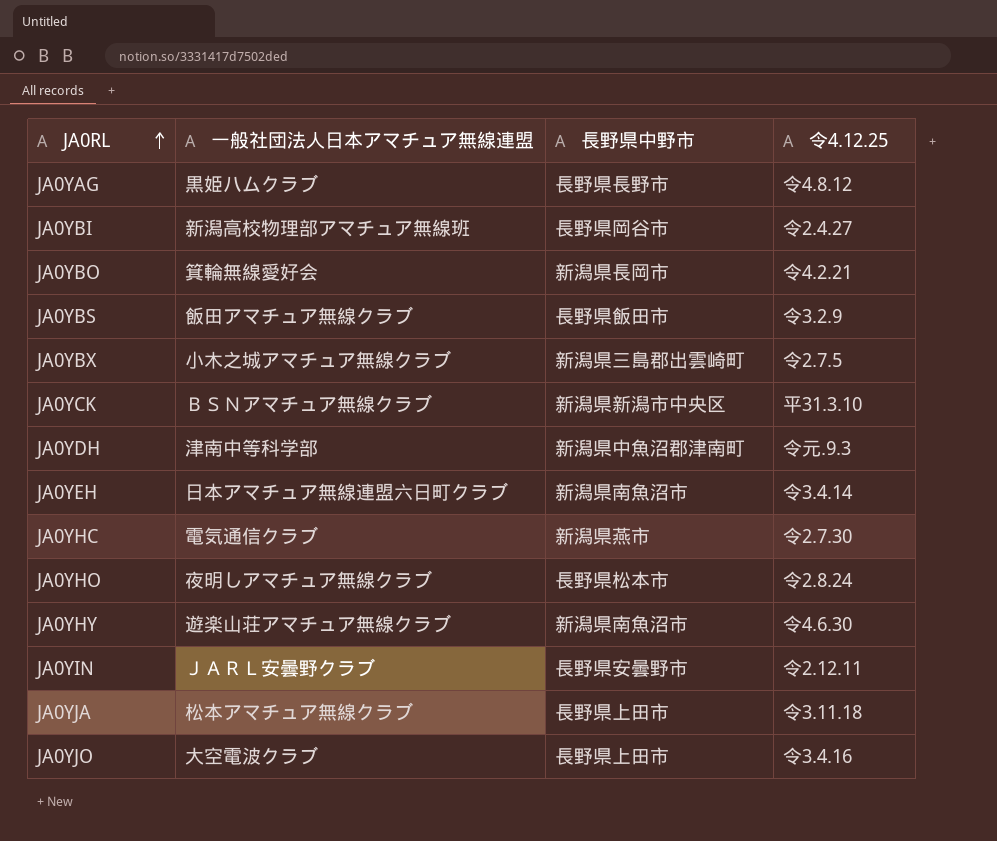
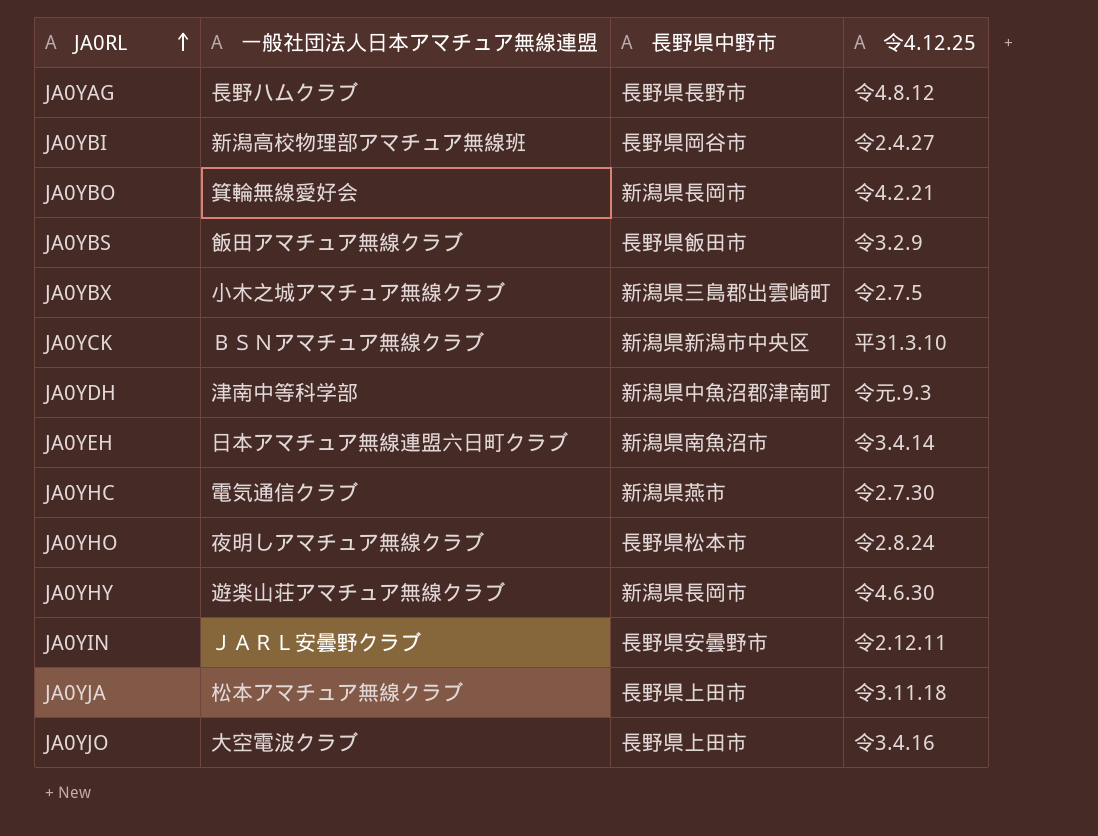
JA0YAG | 一般社団法人日本アマチュア無線連盟: 黒姫ハムクラブ -> 長野ハムクラブ
JA0YHY | 長野県中野市: 新潟県南魚沼市 -> 新潟県長岡市

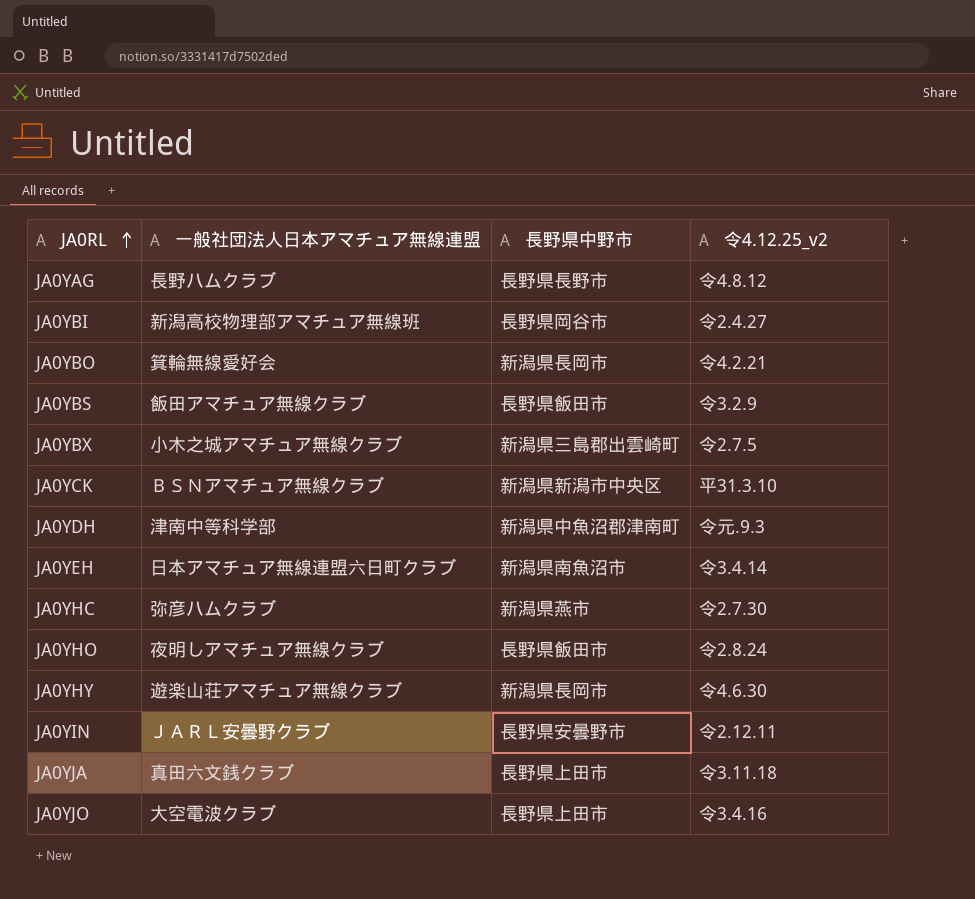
column name: 令4.12.25 -> 令4.12.25_v2
JA0YHC | 一般社団法人日本アマチュア無線連盟: 電気通信クラブ -> 弥彦ハムクラブ
JA0YHO | 長野県中野市: 長野県松本市 -> 長野県飯田市
JA0YJA | 一般社団法人日本アマチュア無線連盟: 松本アマチュア無線クラブ -> 真田六文銭クラブ

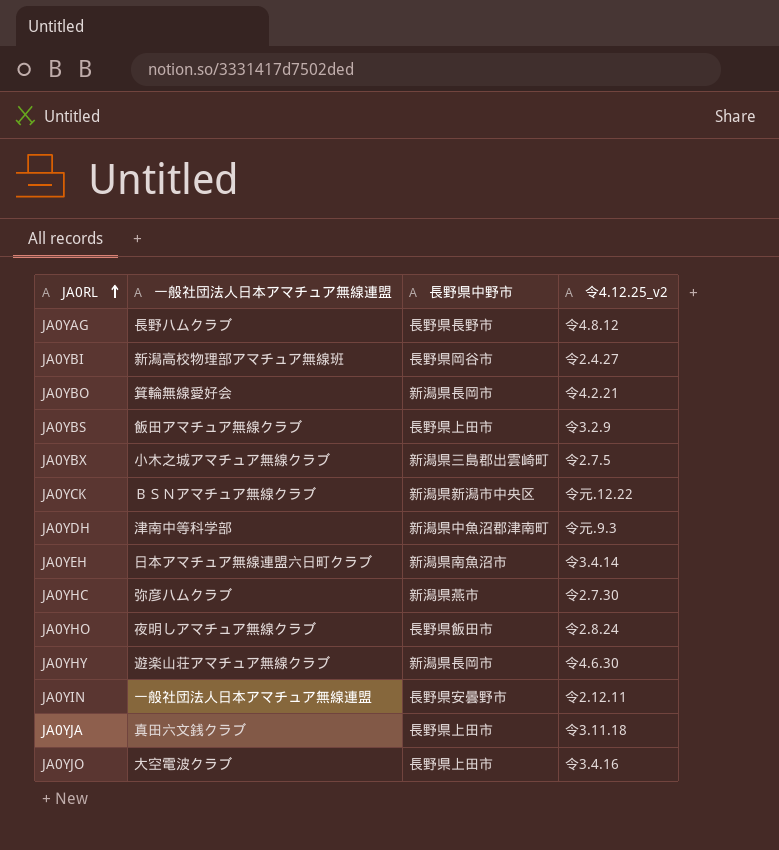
JA0YBS | 長野県中野市: 長野県飯田市 -> 長野県上田市
JA0YCK | 令4.12.25_v2: 平31.3.10 -> 令元.12.22
JA0YIN | 一般社団法人日本アマチュア無線連盟: ＪＡＲＬ安曇野クラブ -> 一般社団法人日本アマチュア無線連盟

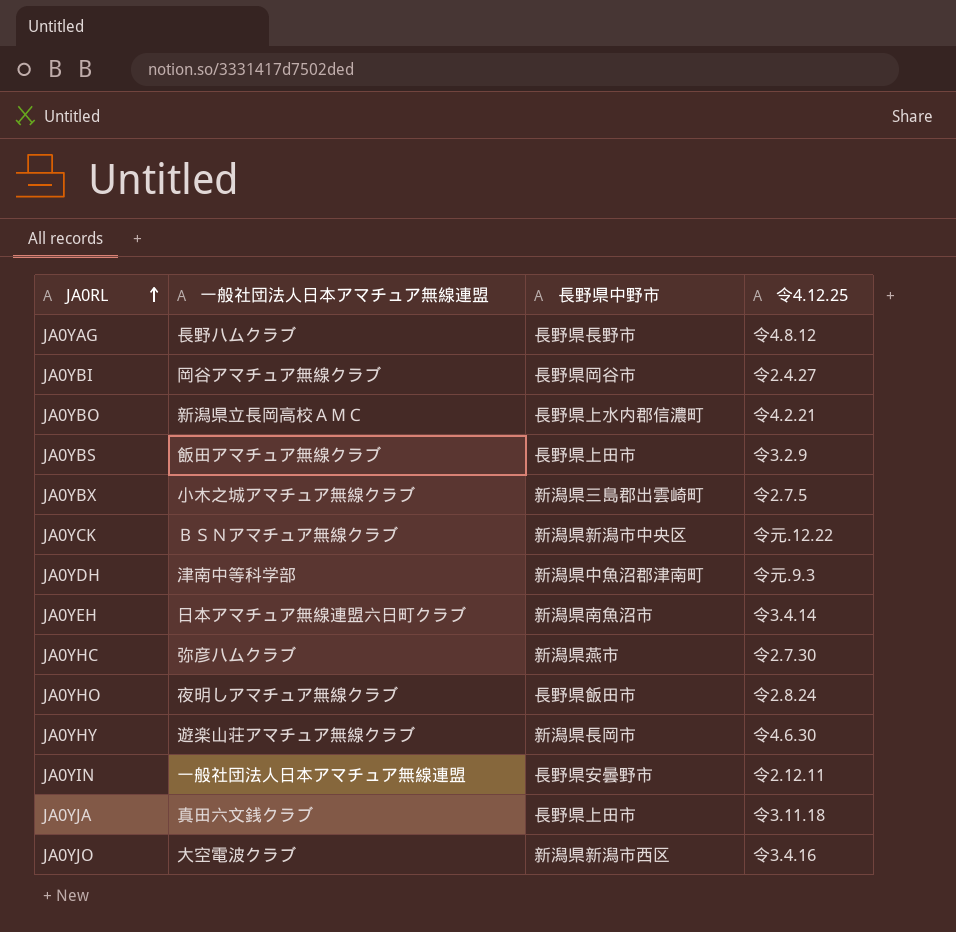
column name: 令4.12.25_v2 -> 令4.12.25
JA0YBI | 一般社団法人日本アマチュア無線連盟: 新潟高校物理部アマチュア無線班 -> 岡谷アマチュア無線クラブ
JA0YBO | 一般社団法人日本アマチュア無線連盟: 箕輪無線愛好会 -> 新潟県立長岡高校ＡＭＣ
JA0YBO | 長野県中野市: 新潟県長岡市 -> 長野県上水内郡信濃町
JA0YJO | 長野県中野市: 長野県上田市 -> 新潟県新潟市西区

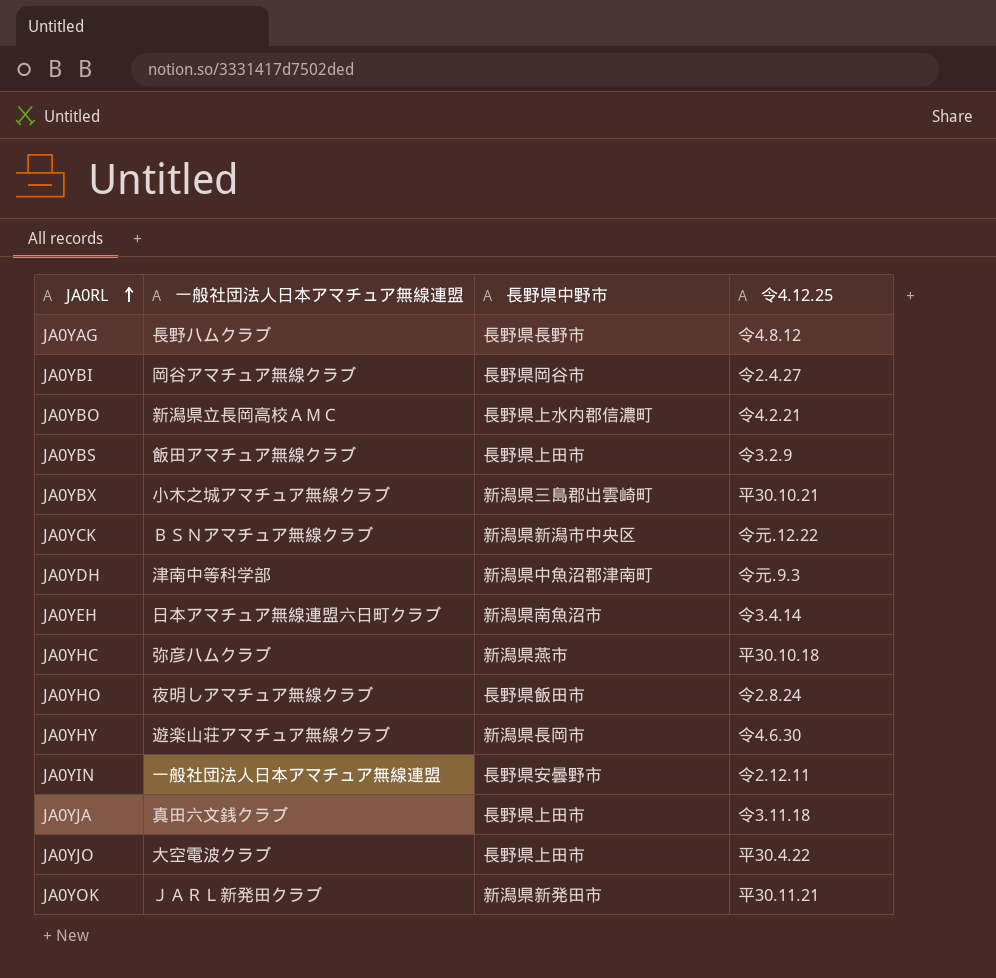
JA0YBX | 令4.12.25: 令2.7.5 -> 平30.10.21
JA0YHC | 令4.12.25: 令2.7.30 -> 平30.10.18
JA0YJO | 長野県中野市: 新潟県新潟市西区 -> 長野県上田市
JA0YJO | 令4.12.25: 令3.4.16 -> 平30.4.22
row JA0YOK: none -> ＪＡＲＬ新発田クラブ | 新潟県新発田市 | 平30.11.21

